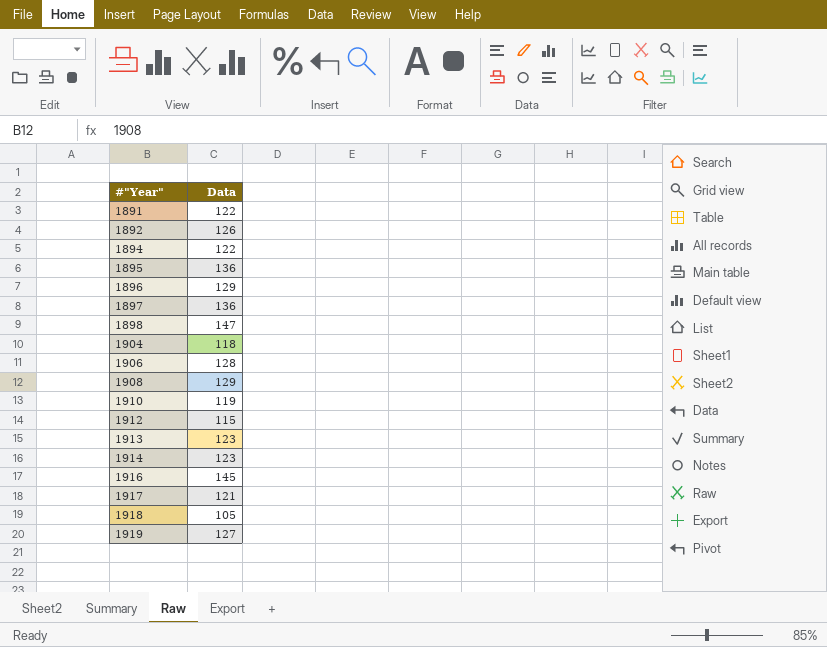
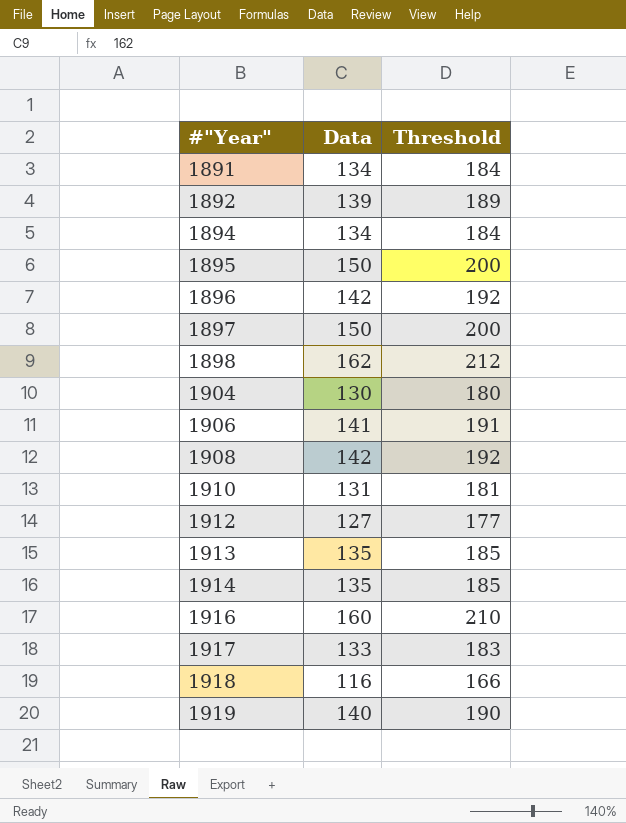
column Threshold | formula: none -> [Data] + 50
1891 | Data: 122 -> 134
1892 | Data: 126 -> 139
1894 | Data: 122 -> 134
1895 | Data: 136 -> 150
1896 | Data: 129 -> 142
1897 | Data: 136 -> 150
1898 | Data: 147 -> 162
1904 | Data: 118 -> 130
1906 | Data: 128 -> 141
1908 | Data: 129 -> 142
1910 | Data: 119 -> 131
1912 | Data: 115 -> 127
1913 | Data: 123 -> 135
1914 | Data: 123 -> 135
1916 | Data: 145 -> 160
1917 | Data: 121 -> 133
1918 | Data: 105 -> 116
1919 | Data: 127 -> 140

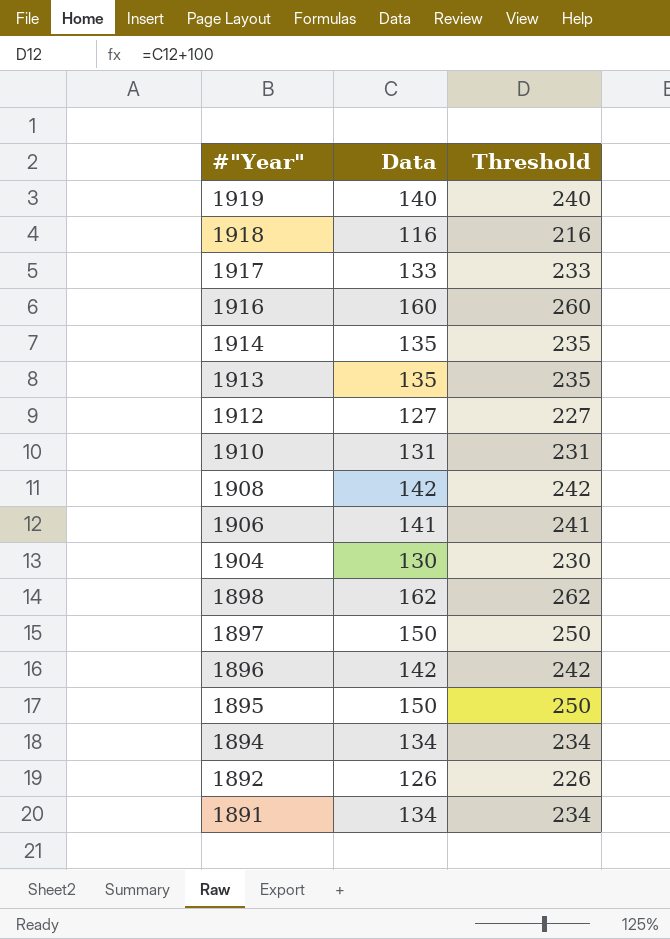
row order: #"Year" ascending -> #"Year" descending
column Threshold | formula: [Data] + 50 -> [Data] + 100
1892 | Data: 139 -> 126

